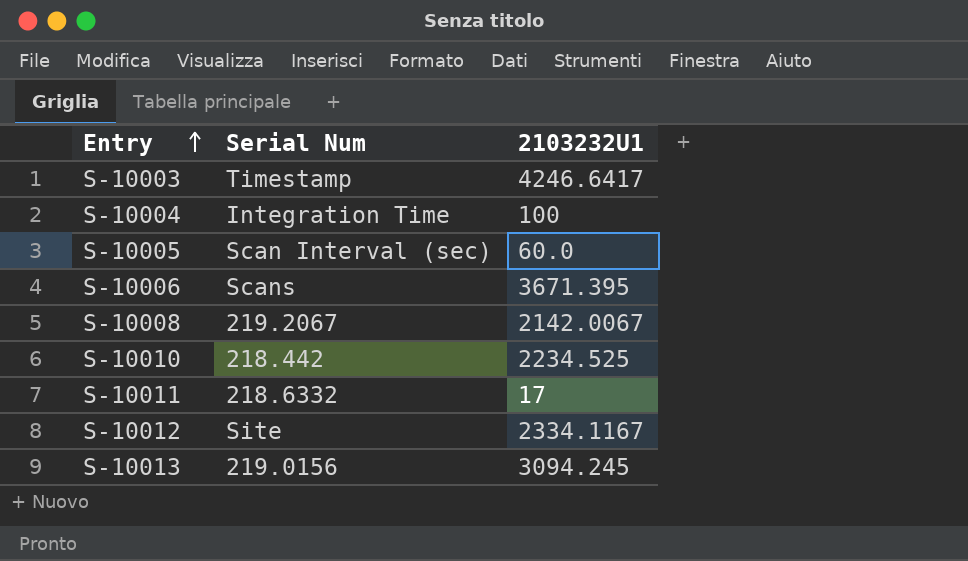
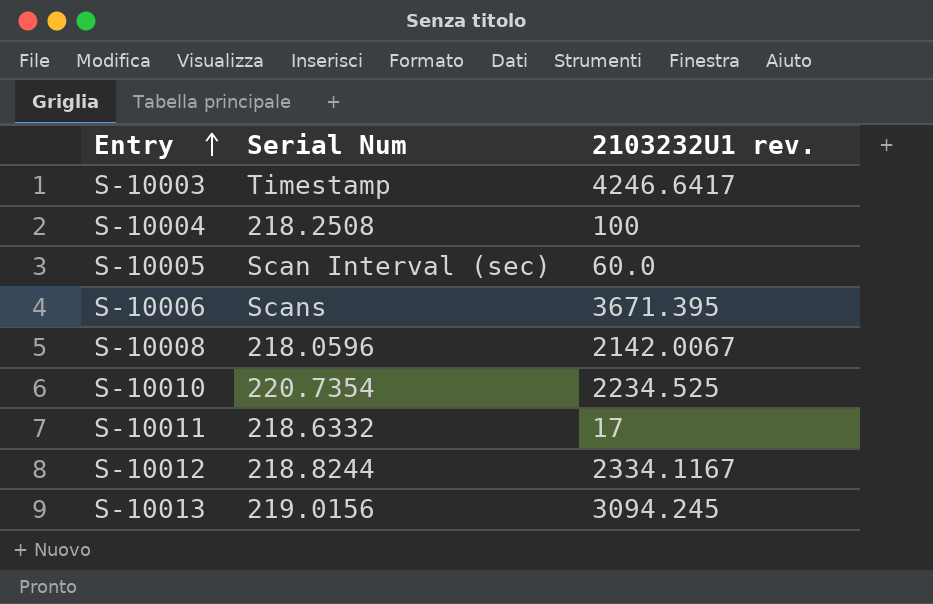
column name: 2103232U1 -> 2103232U1 rev.
S-10004 | Serial Num: Integration Time -> 218.2508
S-10008 | Serial Num: 219.2067 -> 218.0596
S-10010 | Serial Num: 218.442 -> 220.7354
S-10012 | Serial Num: Site -> 218.8244

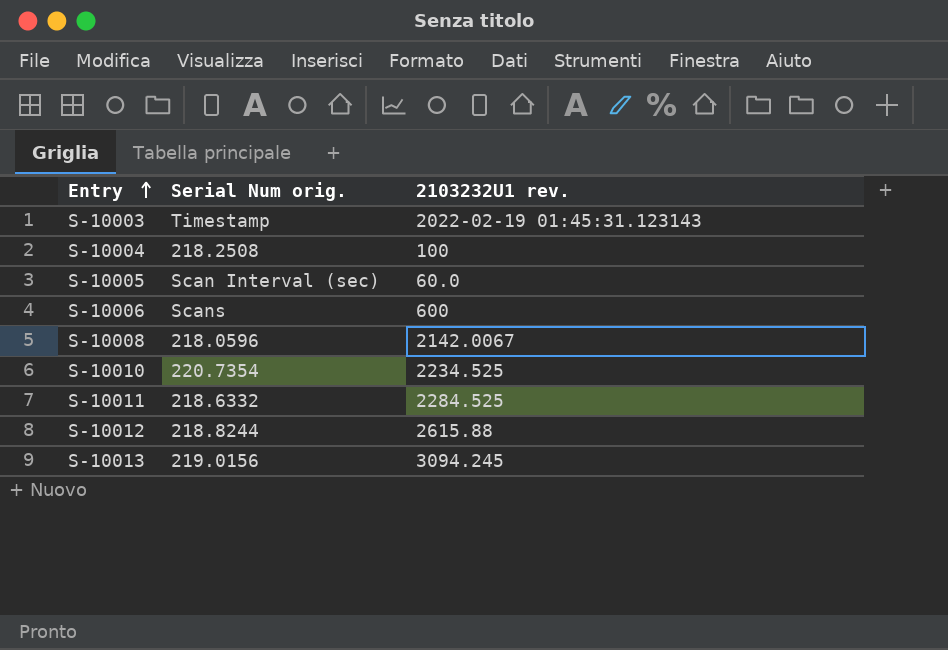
column name: Serial Num -> Serial Num orig.
S-10003 | 2103232U1 rev.: 4246.6417 -> 2022-02-19 01:45:31.123143
S-10006 | 2103232U1 rev.: 3671.395 -> 600
S-10011 | 2103232U1 rev.: 17 -> 2284.525
S-10012 | 2103232U1 rev.: 2334.1167 -> 2615.88

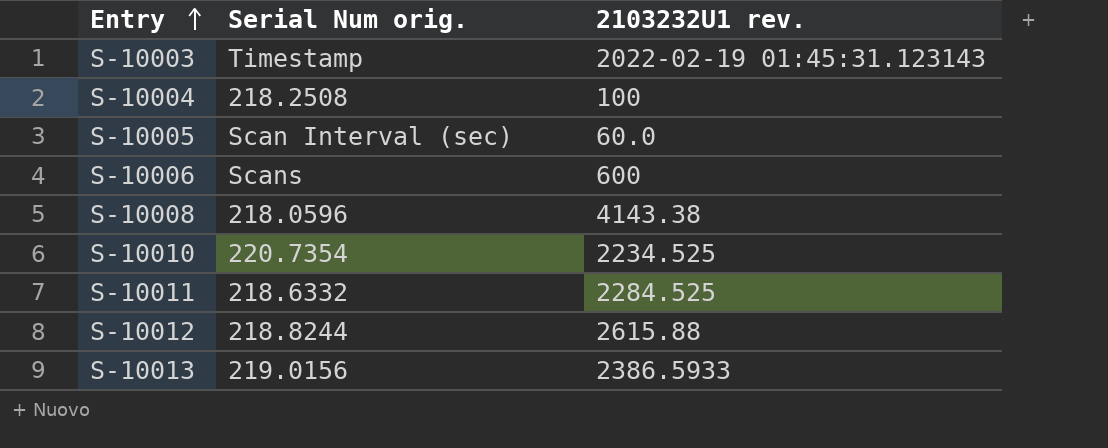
S-10008 | 2103232U1 rev.: 2142.0067 -> 4143.38
S-10013 | 2103232U1 rev.: 3094.245 -> 2386.5933

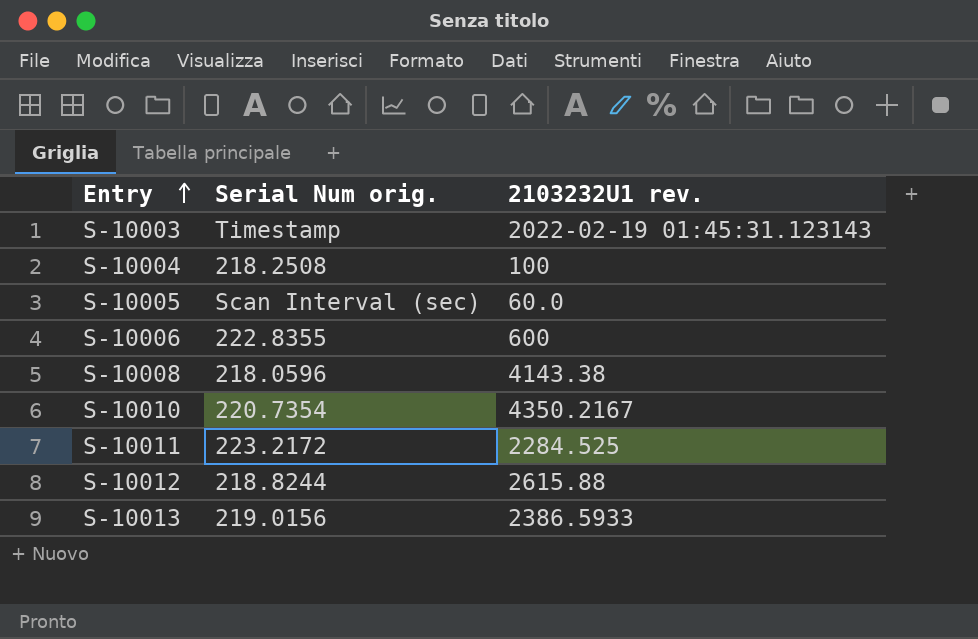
S-10006 | Serial Num orig.: Scans -> 222.8355
S-10010 | 2103232U1 rev.: 2234.525 -> 4350.2167
S-10011 | Serial Num orig.: 218.6332 -> 223.2172

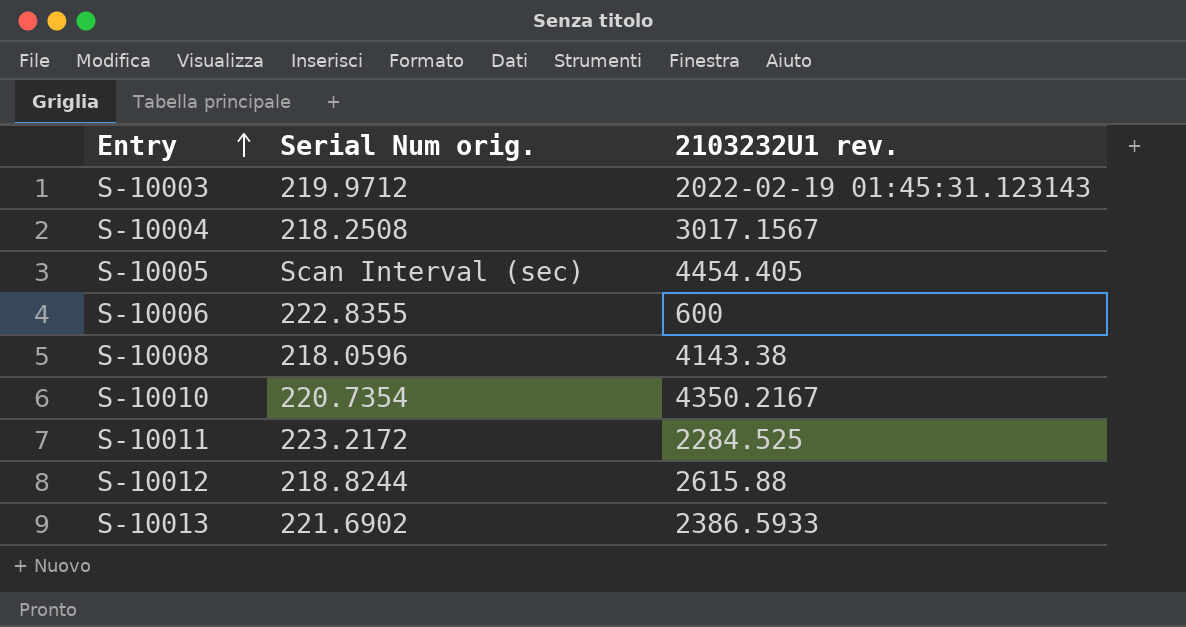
S-10003 | Serial Num orig.: Timestamp -> 219.9712
S-10004 | 2103232U1 rev.: 100 -> 3017.1567
S-10005 | 2103232U1 rev.: 60.0 -> 4454.405
S-10013 | Serial Num orig.: 219.0156 -> 221.6902

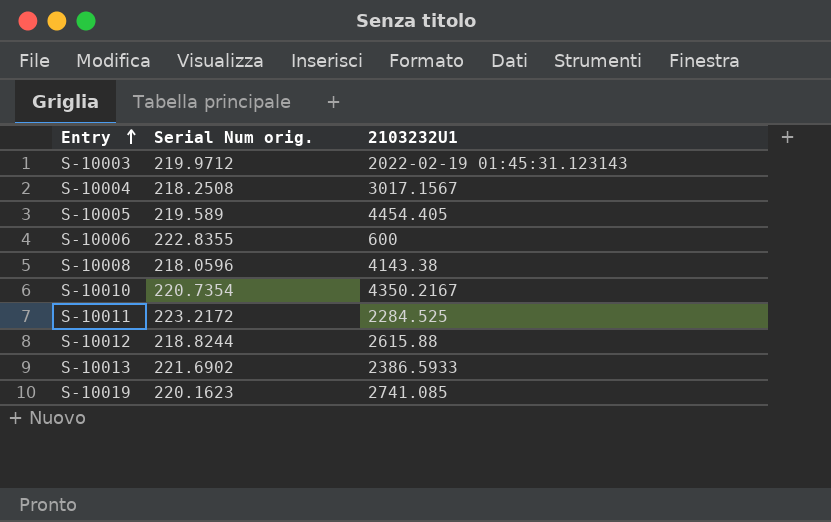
column name: 2103232U1 rev. -> 2103232U1
S-10005 | Serial Num orig.: Scan Interval (sec) -> 219.589
row S-10019: none -> 220.1623 | 2741.085

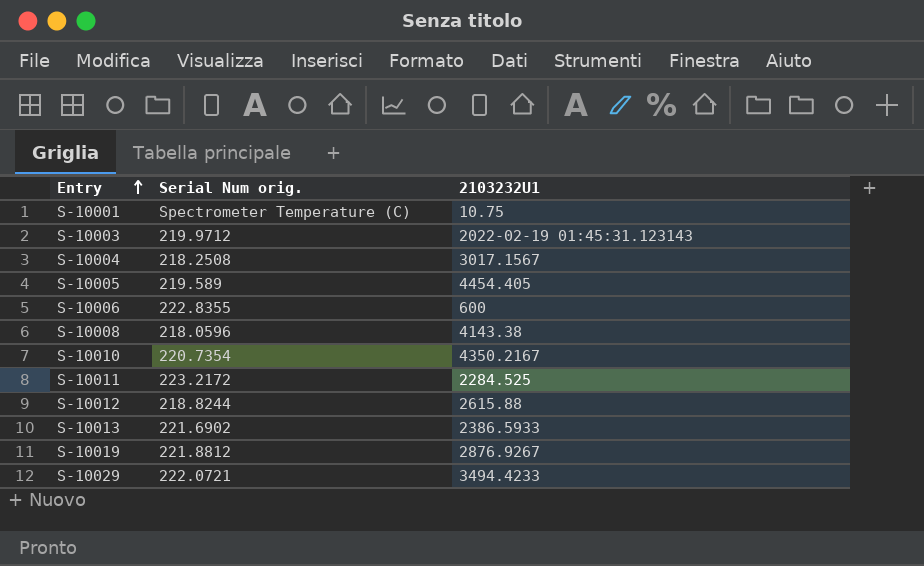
row S-10001: none -> Spectrometer Temperature (C) | 10.75
S-10019 | Serial Num orig.: 220.1623 -> 221.8812
S-10019 | 2103232U1: 2741.085 -> 2876.9267
row S-10029: none -> 222.0721 | 3494.4233

